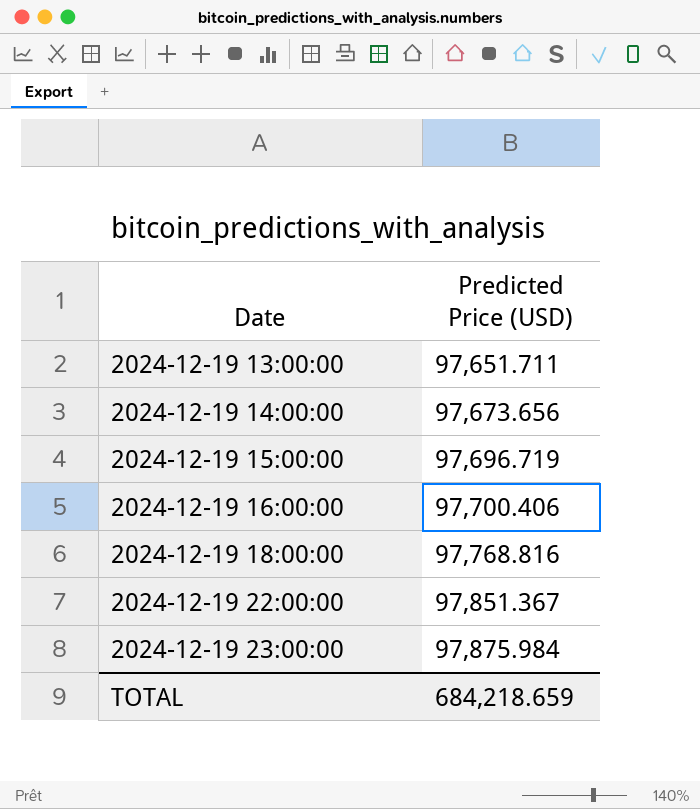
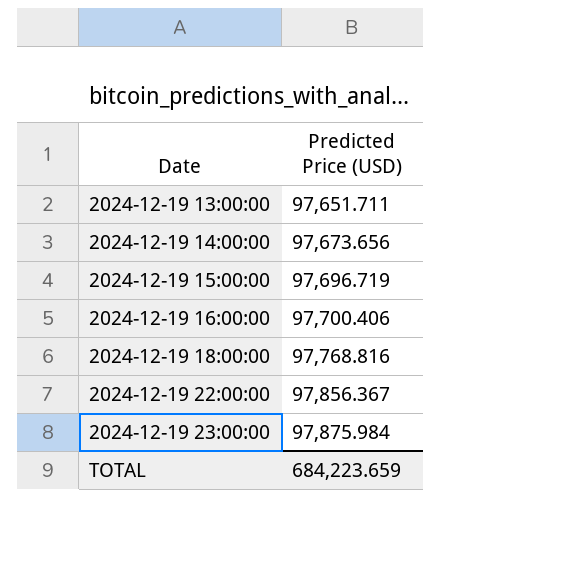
2024-12-19 22:00:00 | Predicted Price (USD): 97,851.367 -> 97,856.367
TOTAL | Predicted Price (USD): 684,218.659 -> 684,223.659

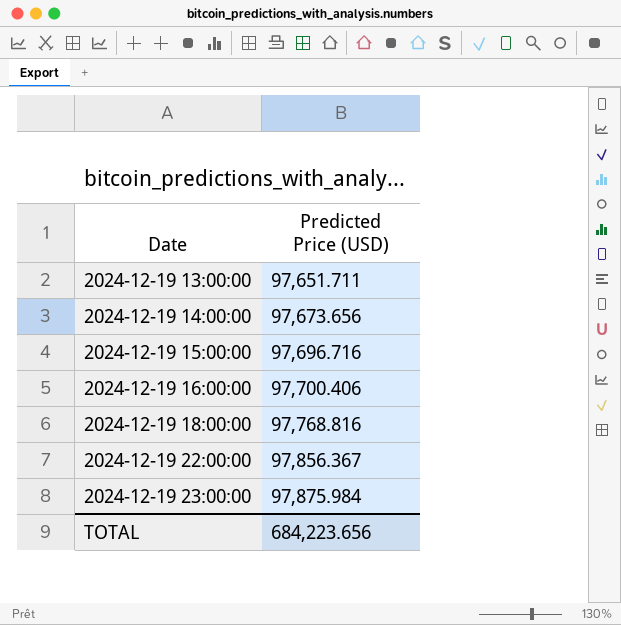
2024-12-19 15:00:00 | Predicted Price (USD): 97,696.719 -> 97,696.716
TOTAL | Predicted Price (USD): 684,223.659 -> 684,223.656

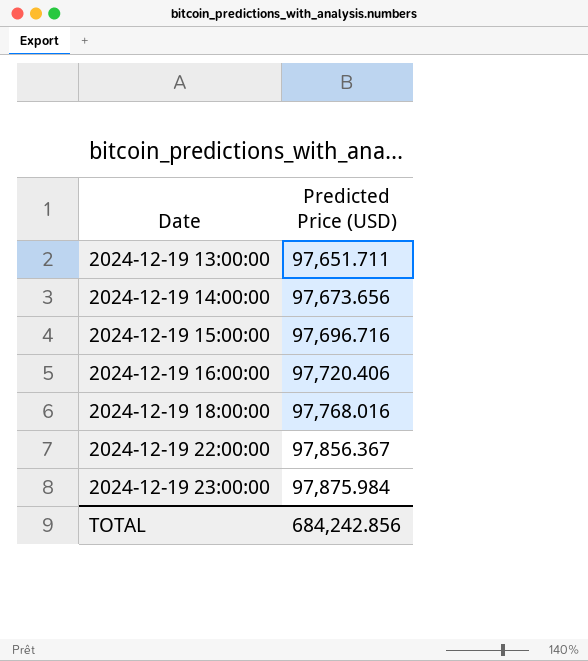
2024-12-19 16:00:00 | Predicted Price (USD): 97,700.406 -> 97,720.406
2024-12-19 18:00:00 | Predicted Price (USD): 97,768.816 -> 97,768.016
TOTAL | Predicted Price (USD): 684,223.656 -> 684,242.856

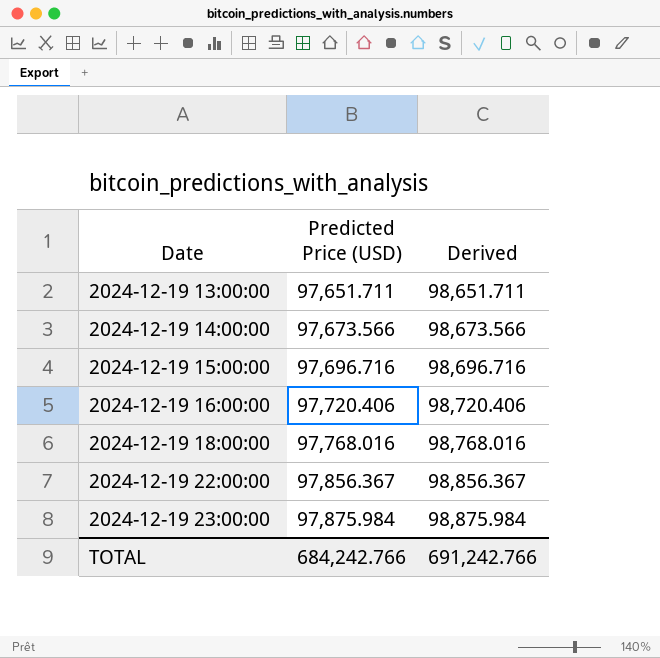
column Derived | formula: none -> [Predicted Price (USD)] + 1000
2024-12-19 14:00:00 | Predicted Price (USD): 97,673.656 -> 97,673.566
TOTAL | Predicted Price (USD): 684,242.856 -> 684,242.766

